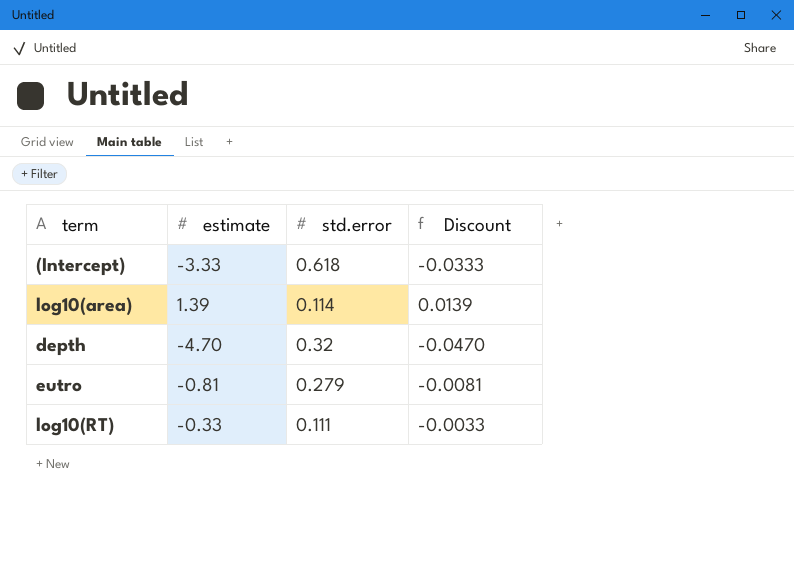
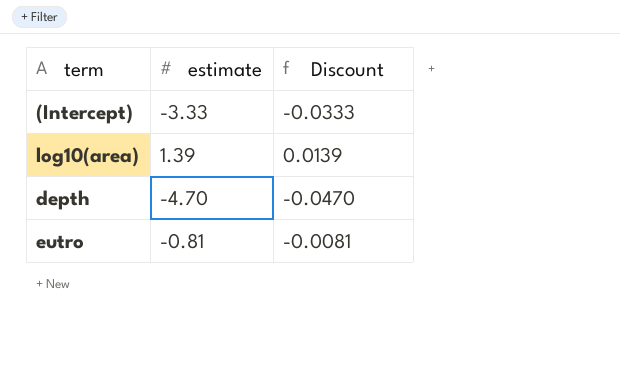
column std.error | position: 3 -> none
row log10(RT): -0.33 | 0.111 | -0.0033 -> none

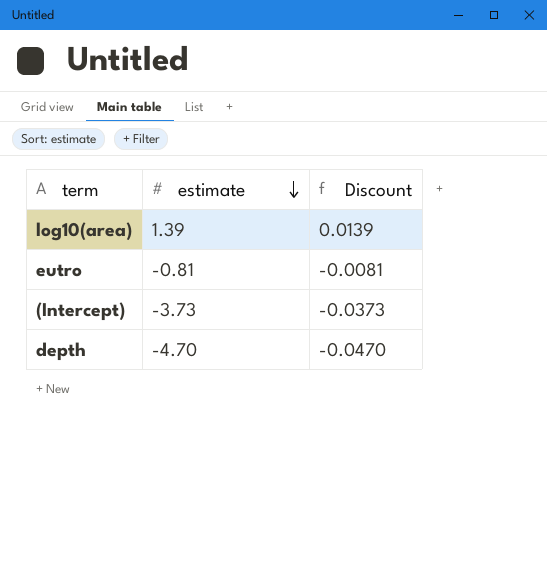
row order: none -> estimate descending
(Intercept) | estimate: -3.33 -> -3.73
(Intercept) | Discount: -0.0333 -> -0.0373

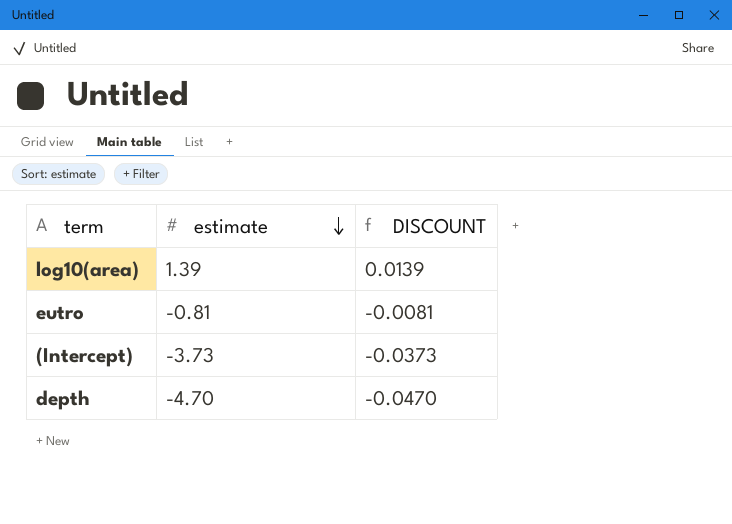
column name: Discount -> DISCOUNT

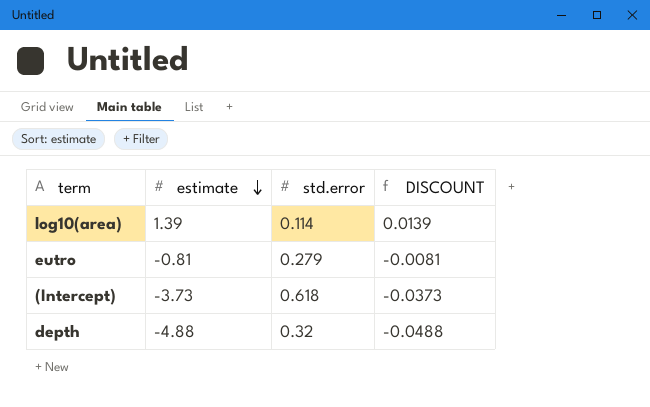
column std.error | position: none -> 3
depth | estimate: -4.70 -> -4.88
depth | DISCOUNT: -0.0470 -> -0.0488

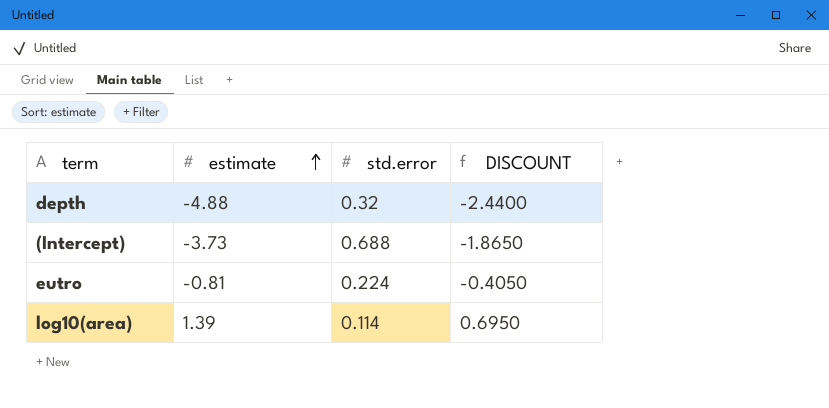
row order: estimate descending -> estimate ascending
column DISCOUNT | formula: [estimate] * 0.01 -> [estimate] * 0.5
(Intercept) | std.error: 0.618 -> 0.688
eutro | std.error: 0.279 -> 0.224

